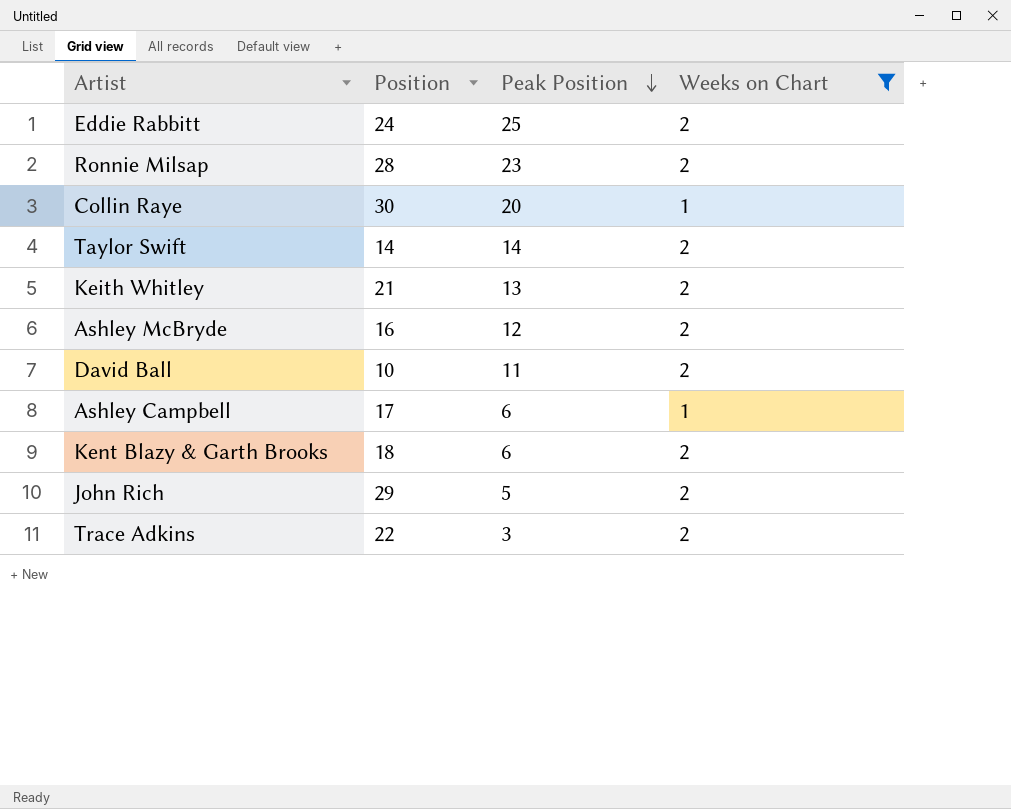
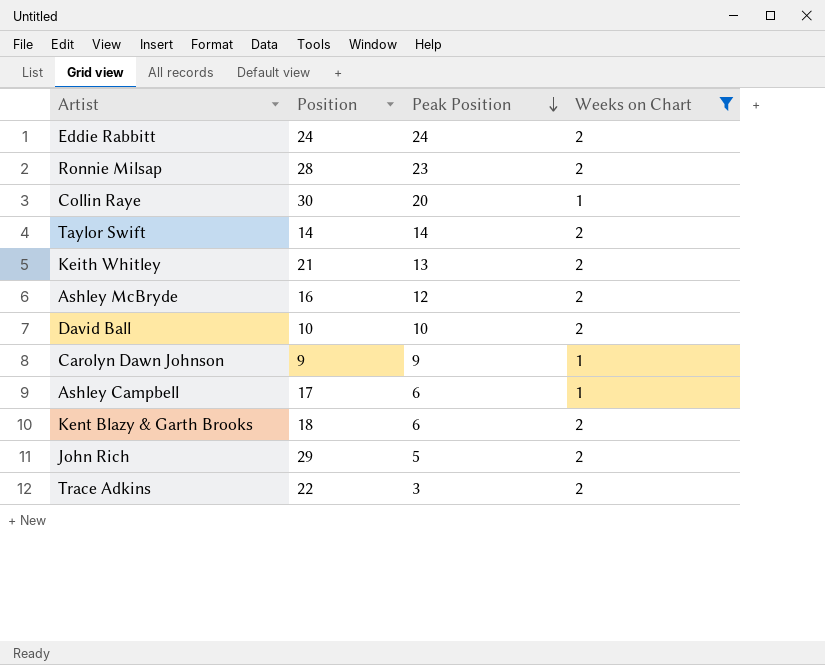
Eddie Rabbitt | Peak Position: 25 -> 24
David Ball | Peak Position: 11 -> 10
row Carolyn Dawn Johnson: none -> 9 | 9 | 1

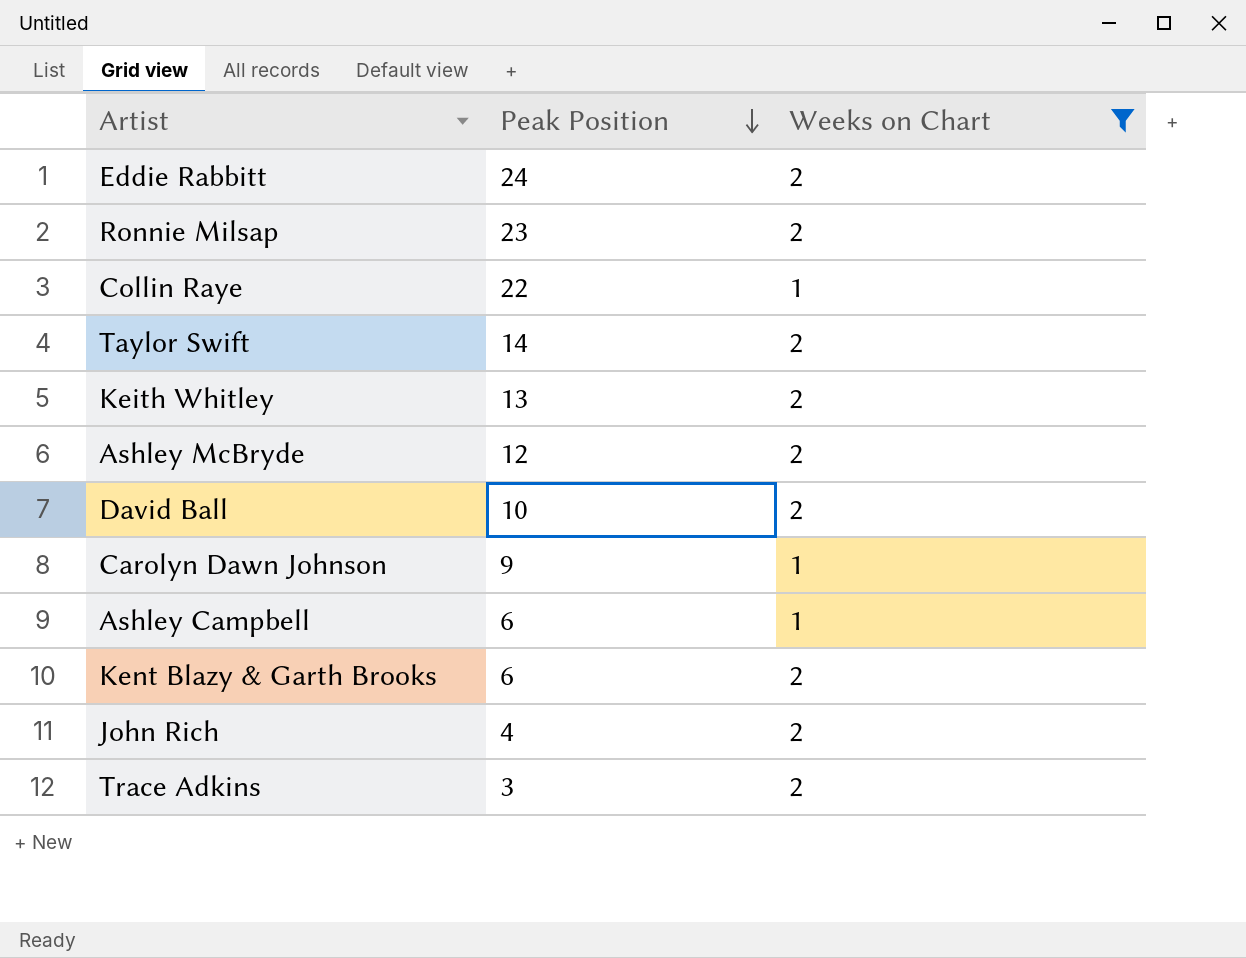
column Position | position: 2 -> none
Collin Raye | Peak Position: 20 -> 22
John Rich | Peak Position: 5 -> 4

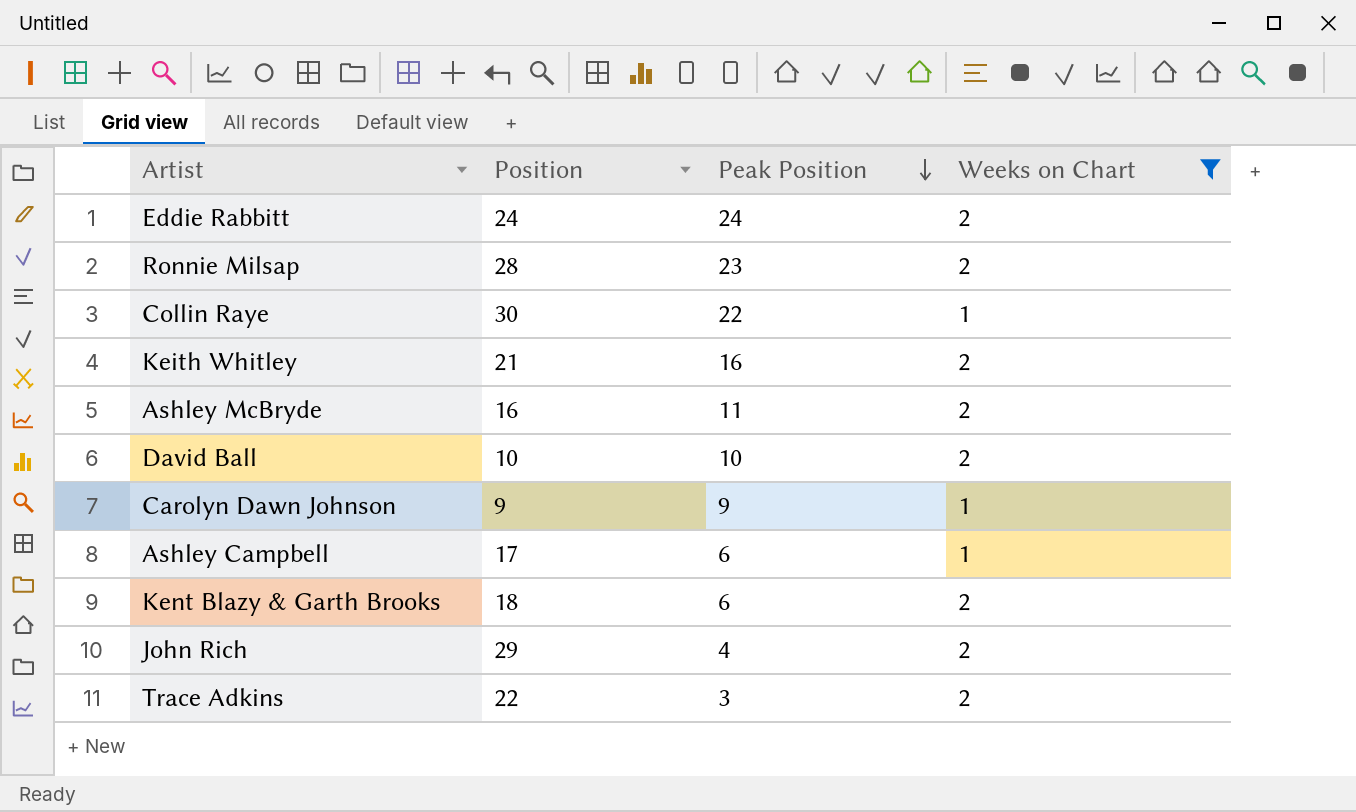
column Position | position: none -> 2
row Taylor Swift: 14 | 2 -> none
Keith Whitley | Peak Position: 13 -> 16
Ashley McBryde | Peak Position: 12 -> 11

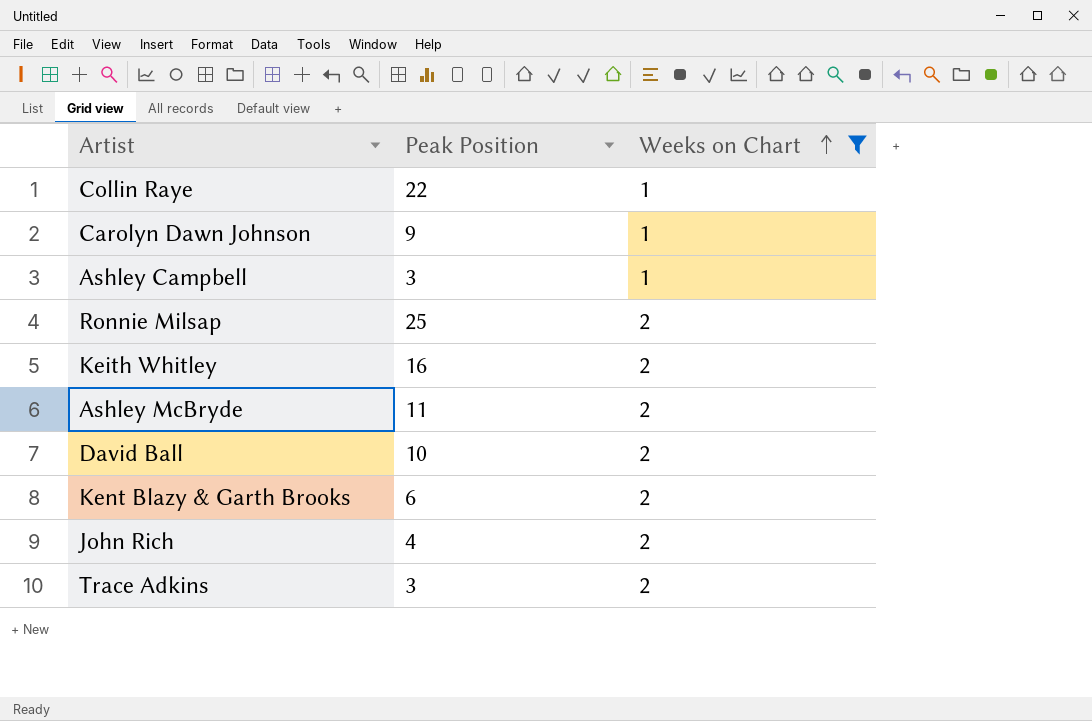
row order: Peak Position descending -> Weeks on Chart ascending
column Position | position: 2 -> none
row Eddie Rabbitt: 24 | 24 | 2 -> none
Ashley Campbell | Peak Position: 6 -> 3
Ronnie Milsap | Peak Position: 23 -> 25

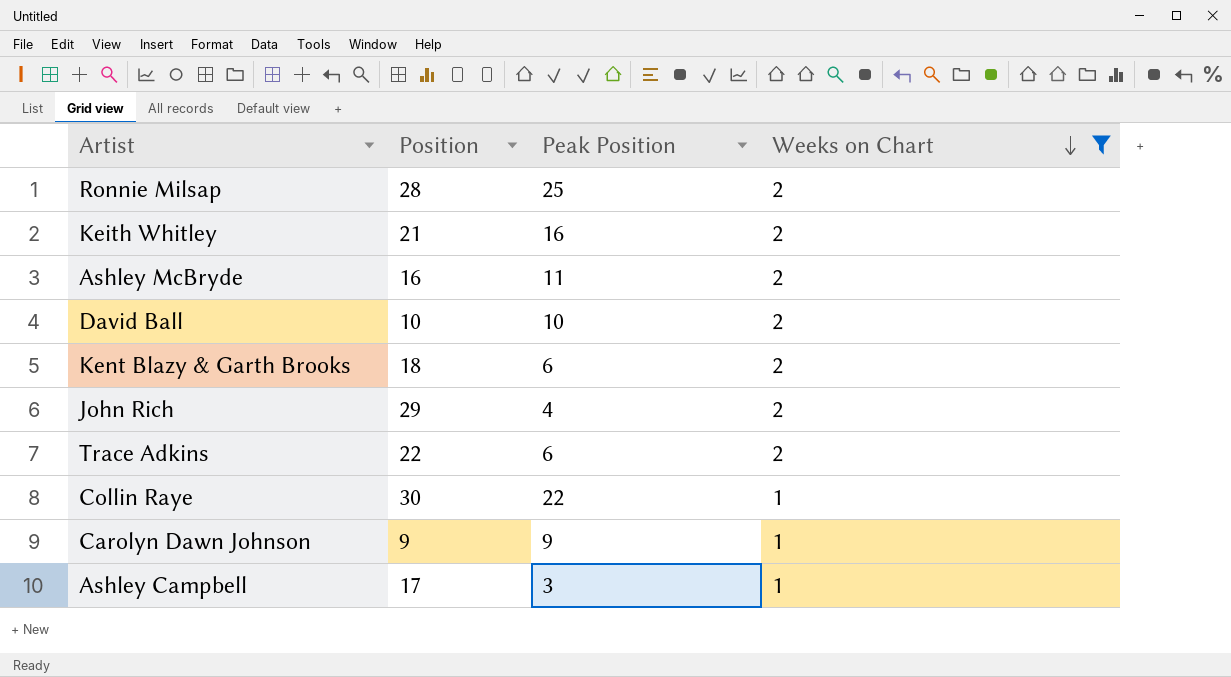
row order: Weeks on Chart ascending -> Weeks on Chart descending
column Position | position: none -> 2
Trace Adkins | Peak Position: 3 -> 6

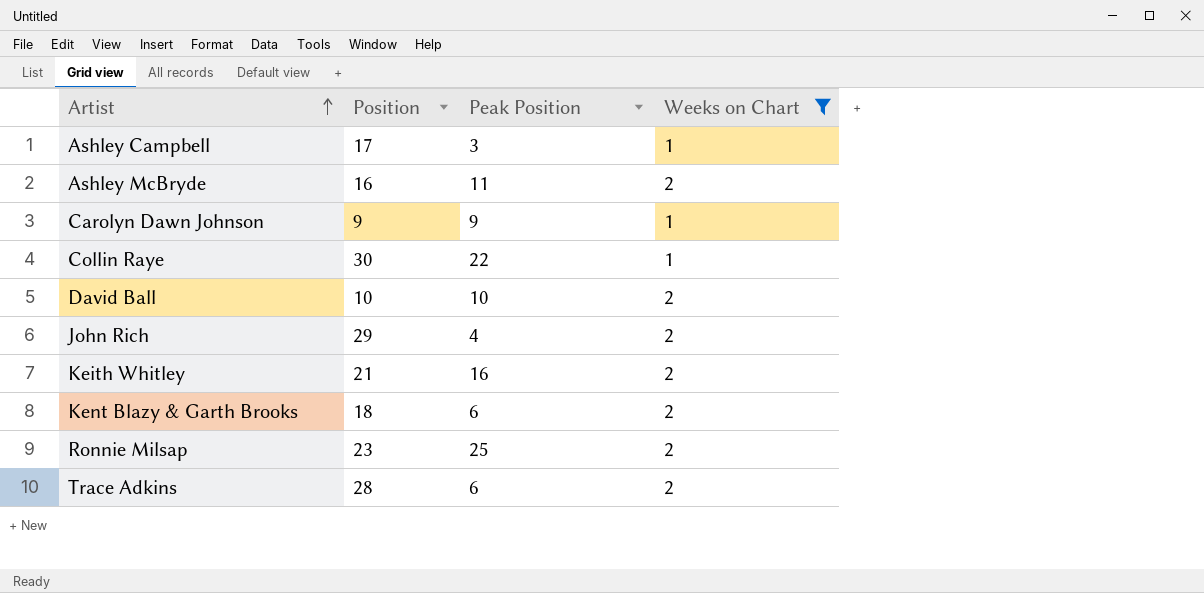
row order: Weeks on Chart descending -> Artist ascending
Ronnie Milsap | Position: 28 -> 23
Trace Adkins | Position: 22 -> 28

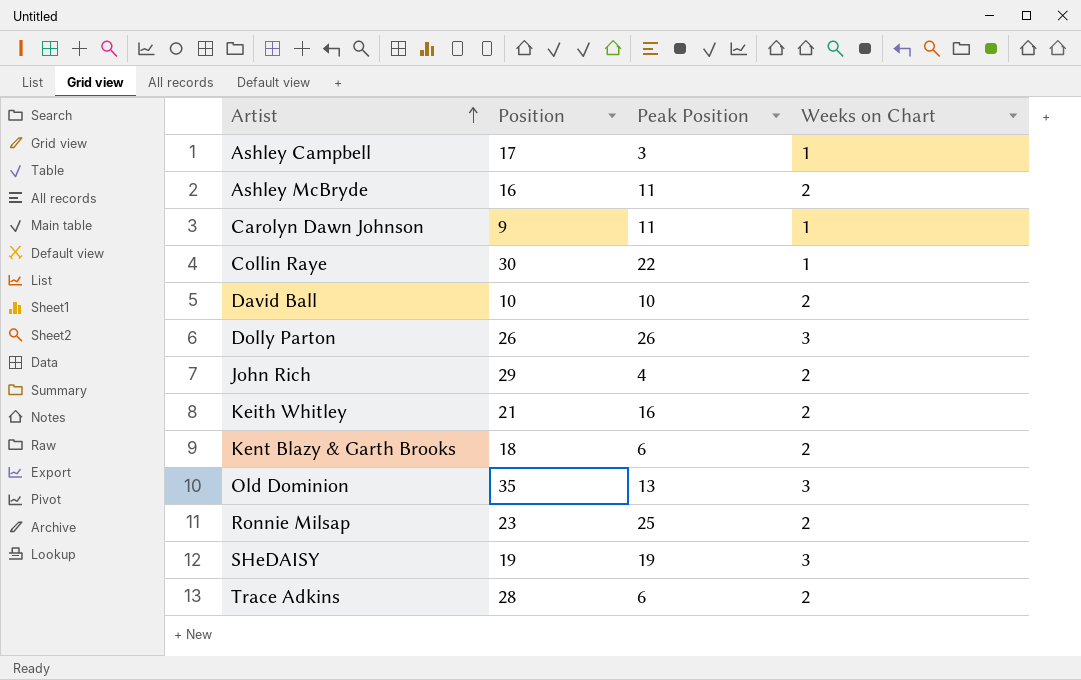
filter: Weeks on Chart != 3 -> none
Carolyn Dawn Johnson | Peak Position: 9 -> 11

